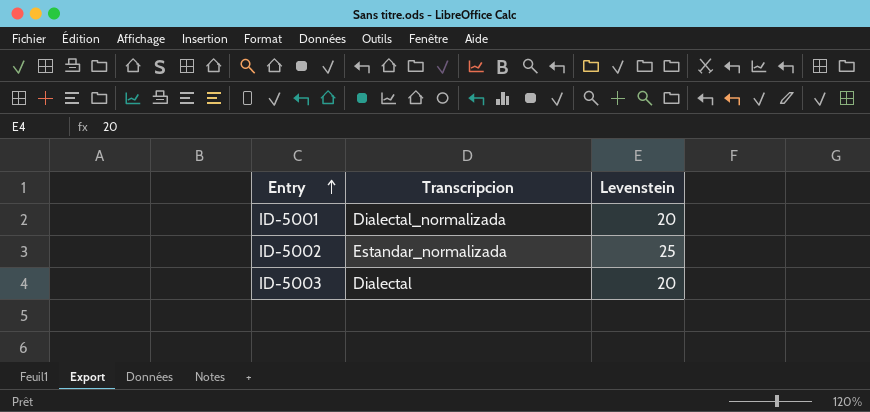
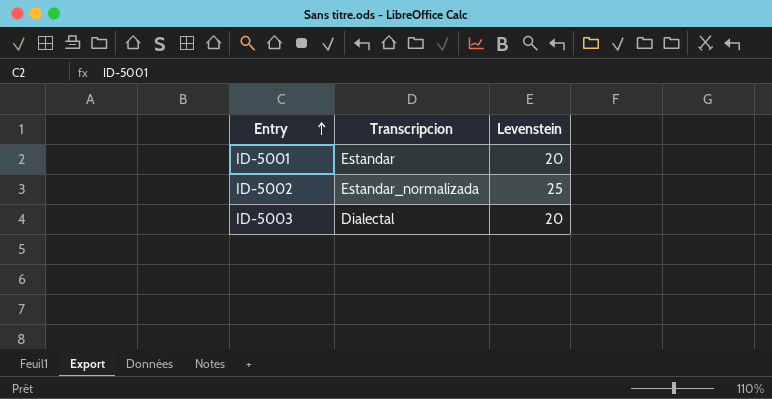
ID-5001 | Transcripcion: Dialectal_normalizada -> Estandar

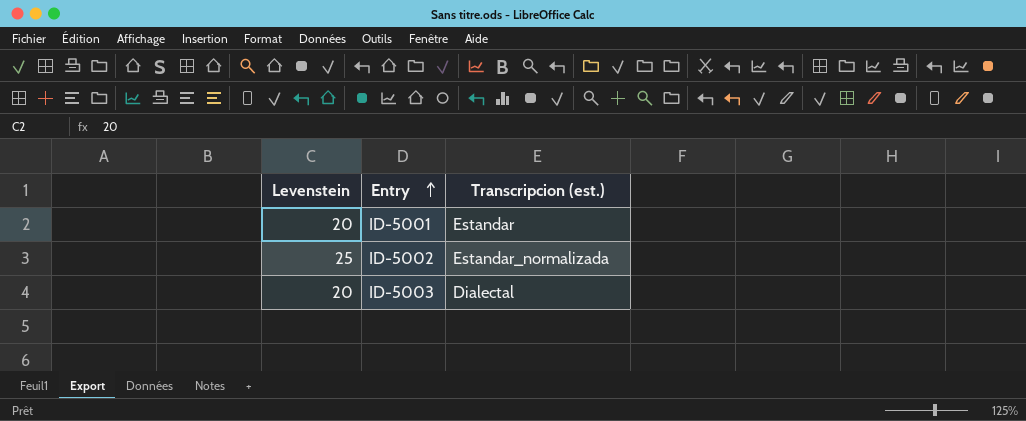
column Levenstein | position: 3 -> 1
column name: Transcripcion -> Transcripcion (est.)

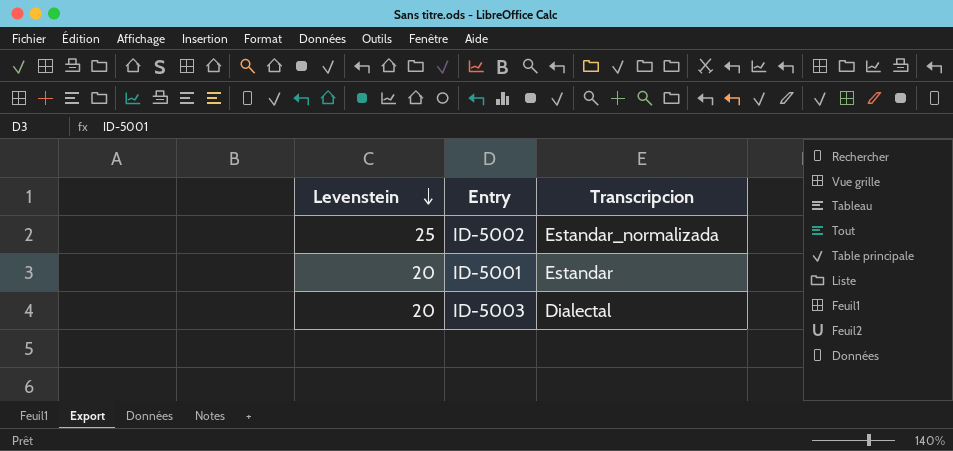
row order: Entry ascending -> Levenstein descending
column name: Transcripcion (est.) -> Transcripcion

